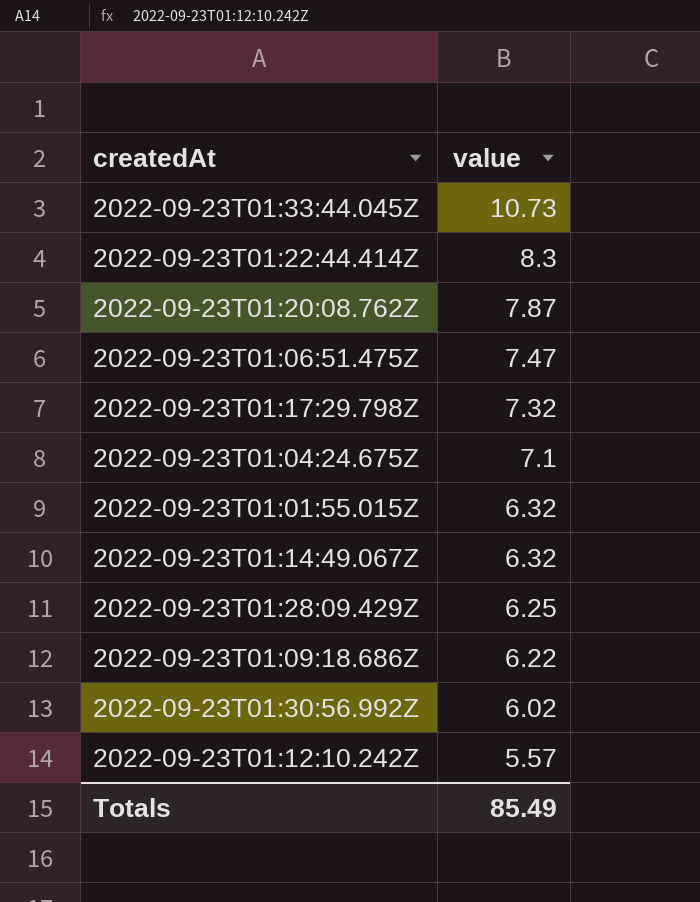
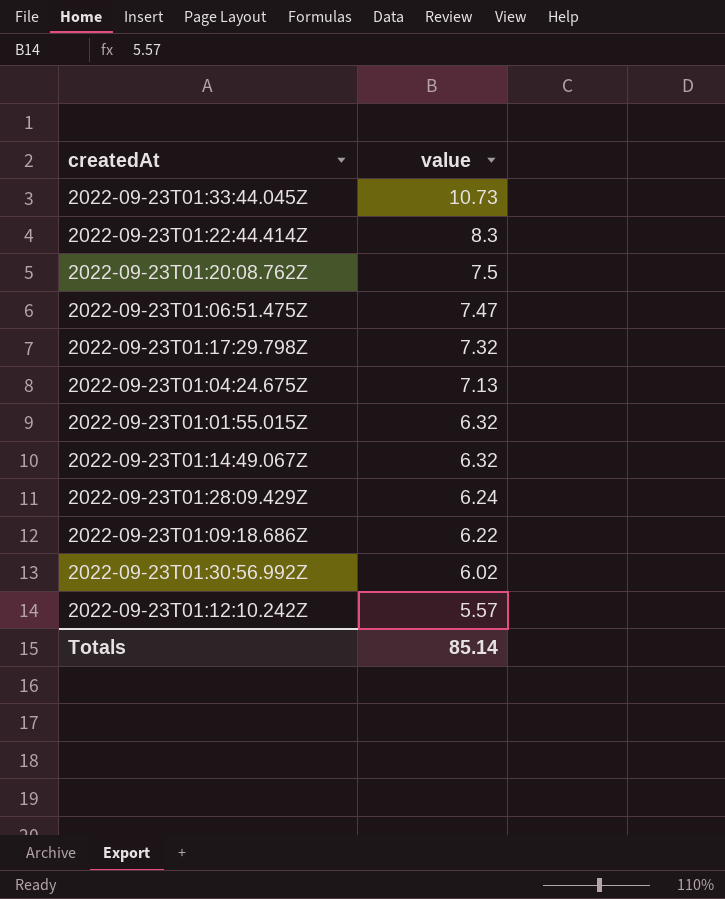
2022-09-23T01:20:08.762Z | value: 7.87 -> 7.5
2022-09-23T01:04:24.675Z | value: 7.1 -> 7.13
2022-09-23T01:28:09.429Z | value: 6.25 -> 6.24
Totals | value: 85.49 -> 85.14

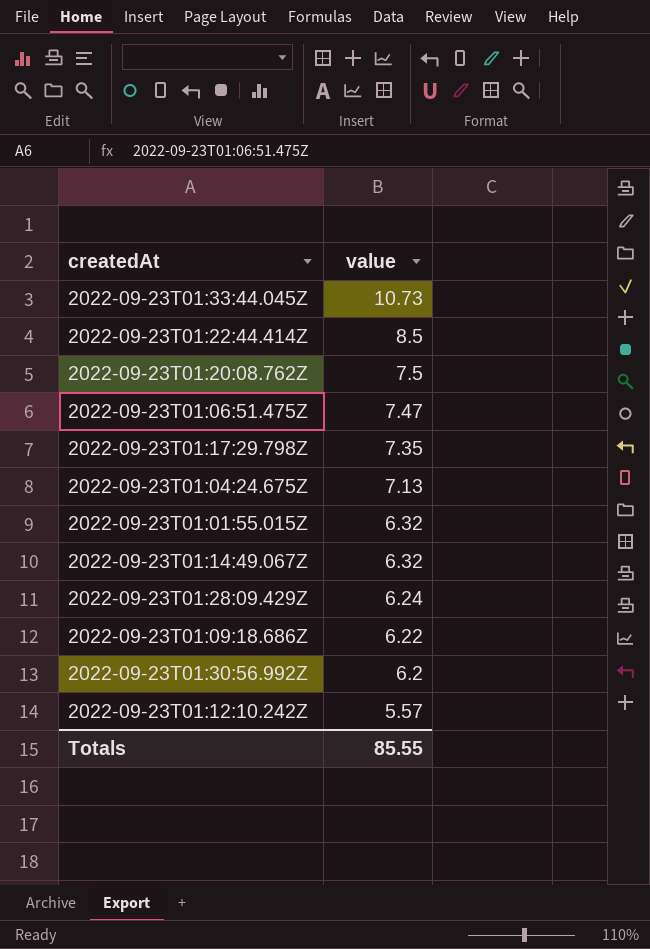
2022-09-23T01:22:44.414Z | value: 8.3 -> 8.5
2022-09-23T01:17:29.798Z | value: 7.32 -> 7.35
2022-09-23T01:30:56.992Z | value: 6.02 -> 6.2
Totals | value: 85.14 -> 85.55

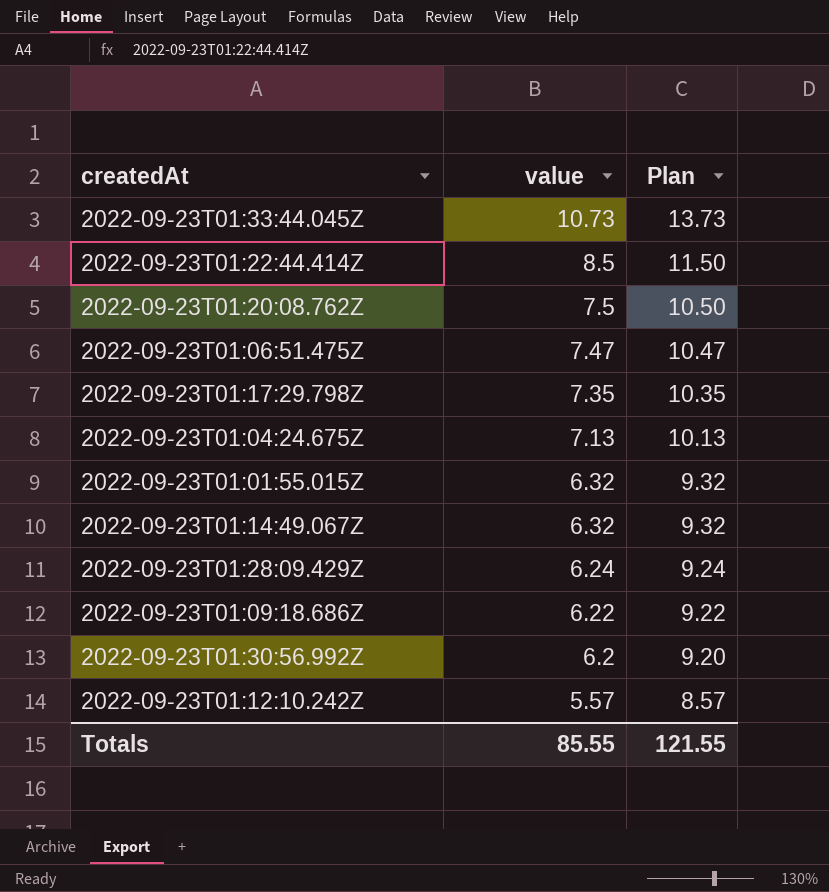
column Plan | formula: none -> [value] + 3

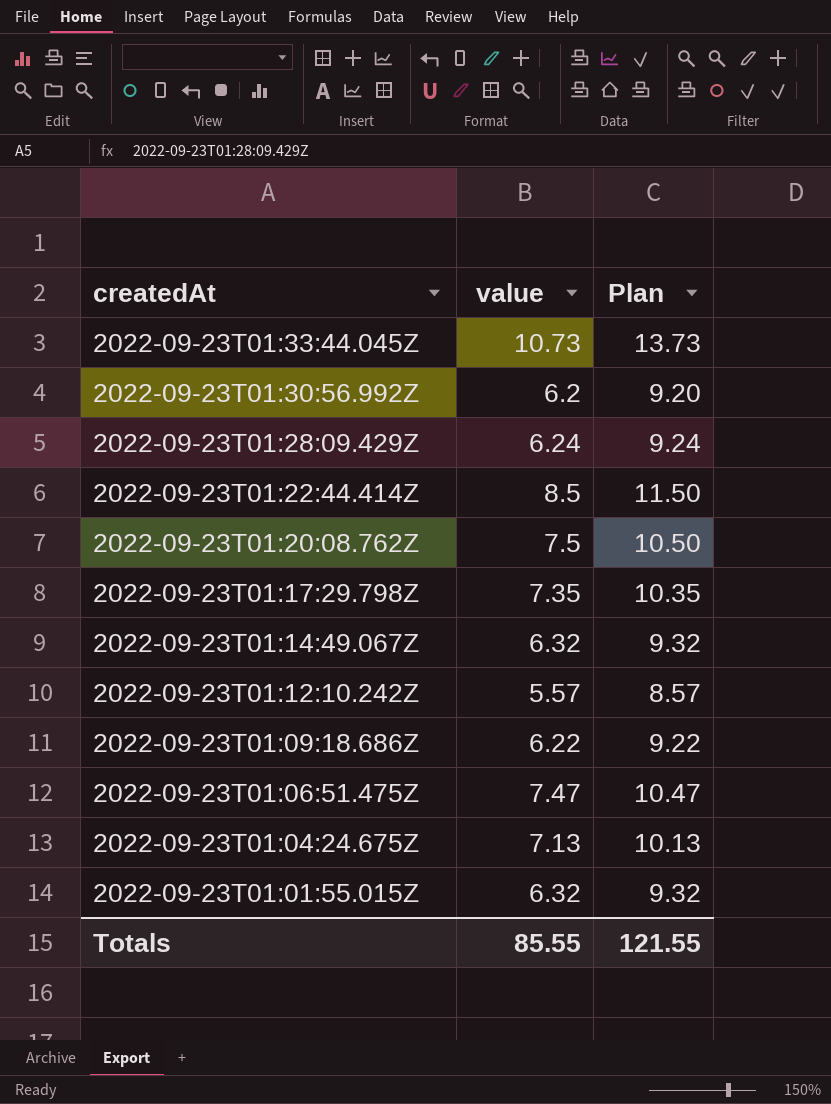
row order: value descending -> createdAt descending

